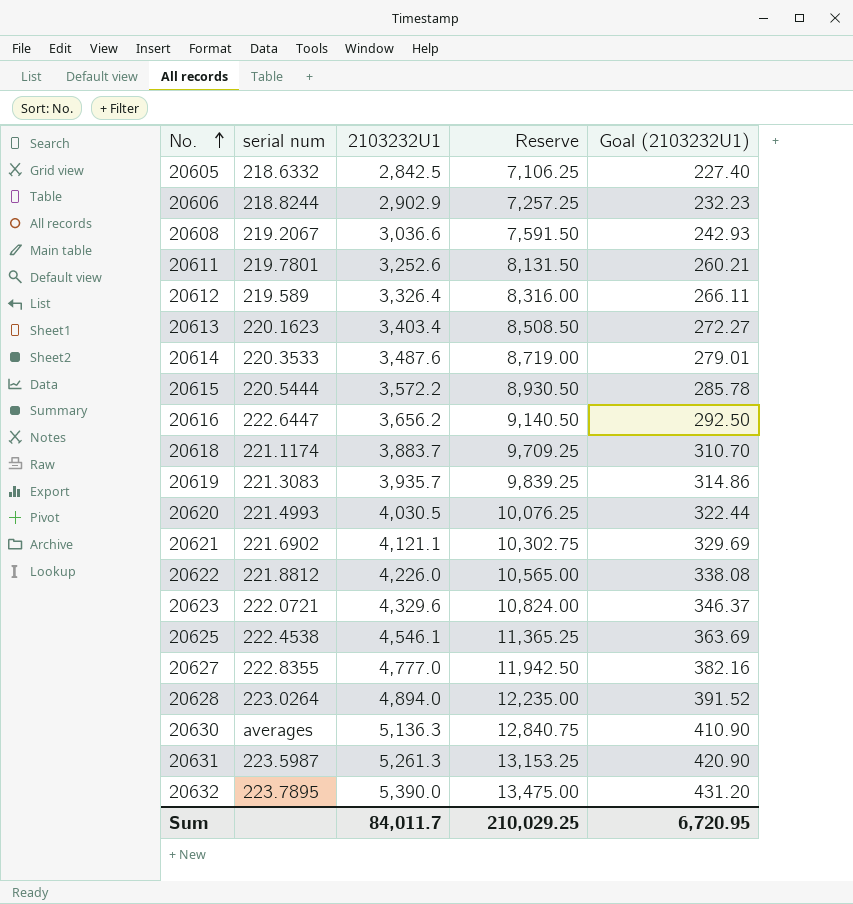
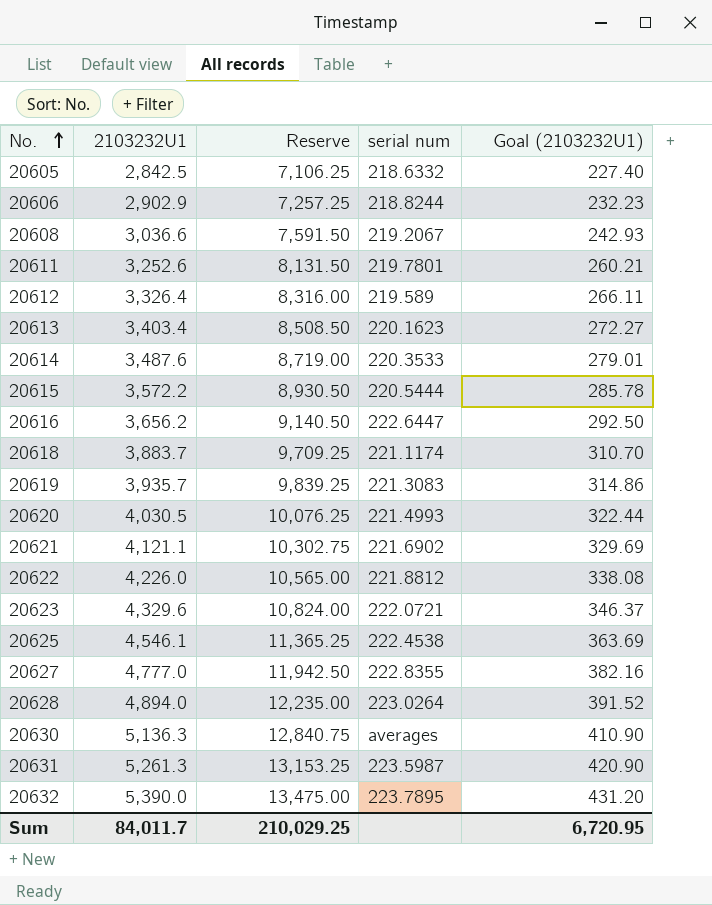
column serial num | position: 2 -> 4

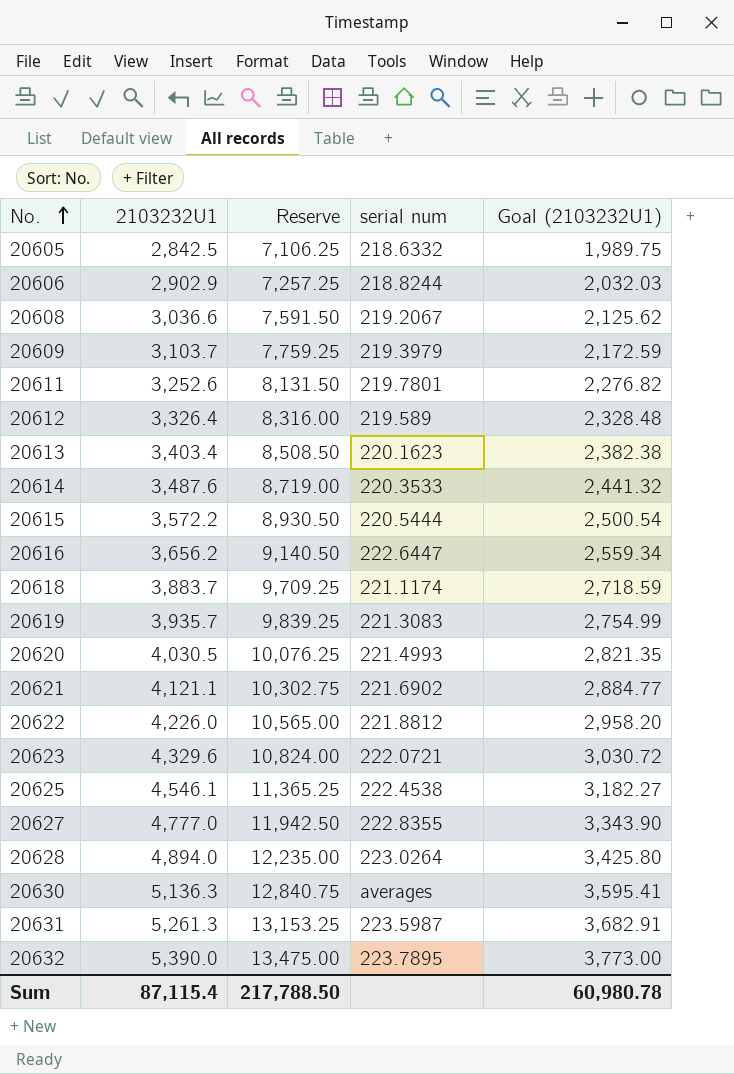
column Goal (2103232U1) | formula: [2103232U1] * 0.08 -> [2103232U1] * 0.7
row 20609: none -> 3,103.7 | 7,759.25 | 219.3979 | 2,172.59
Sum | 2103232U1: 84,011.7 -> 87,115.4
Sum | Reserve: 210,029.25 -> 217,788.50
Sum | Goal (2103232U1): 6,720.95 -> 60,980.78

